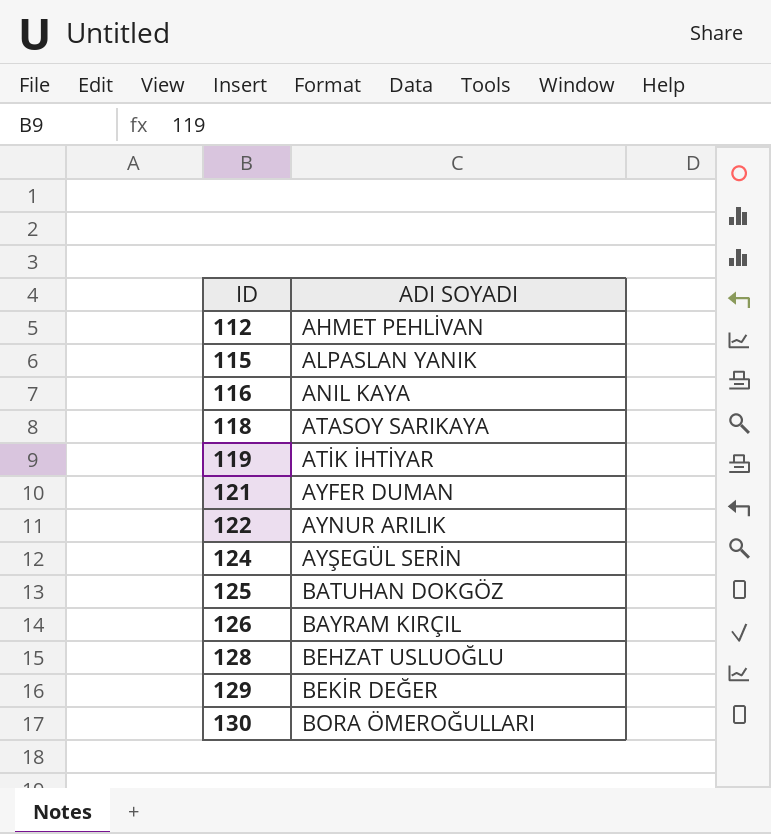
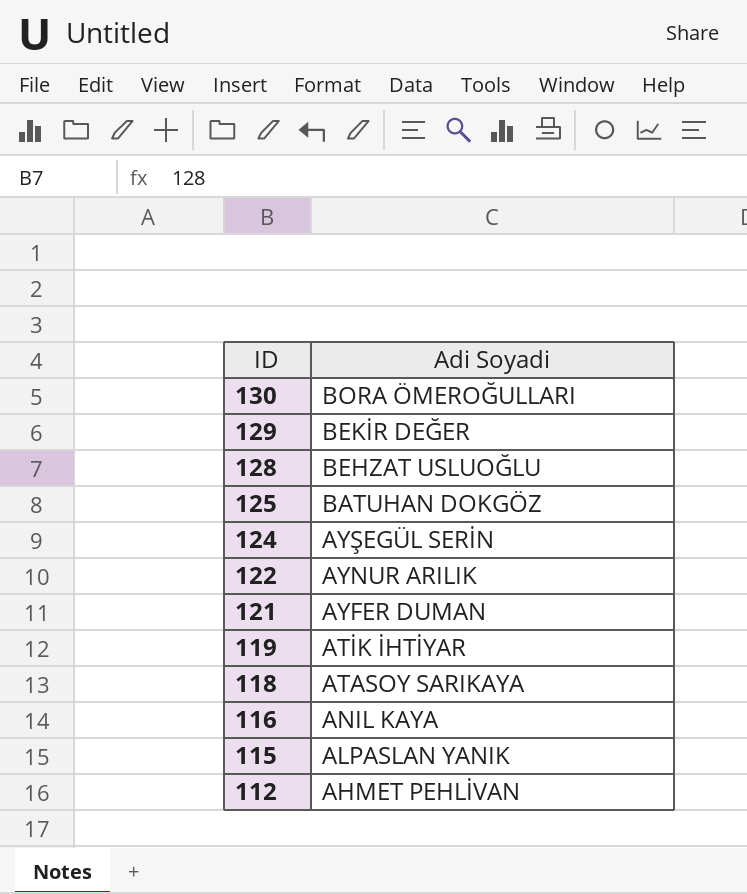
row order: ID ascending -> ID descending
column name: ADI SOYADI -> Adi Soyadi
row 126: BAYRAM KIRÇIL -> none

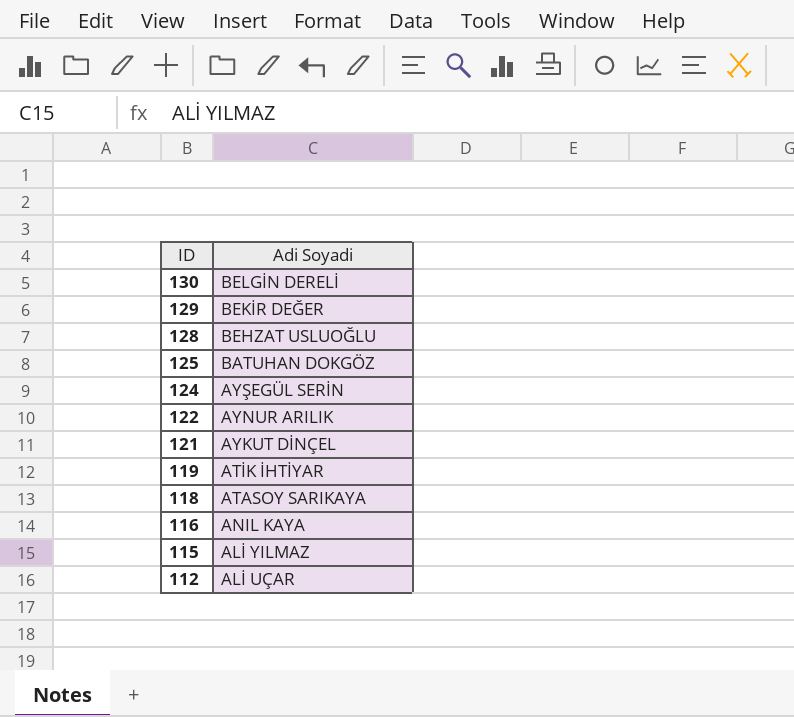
130 | Adi Soyadi: BORA ÖMEROĞULLARI -> BELGİN DERELİ
121 | Adi Soyadi: AYFER DUMAN -> AYKUT DİNÇEL
115 | Adi Soyadi: ALPASLAN YANIK -> ALİ YILMAZ
112 | Adi Soyadi: AHMET PEHLİVAN -> ALİ UÇAR

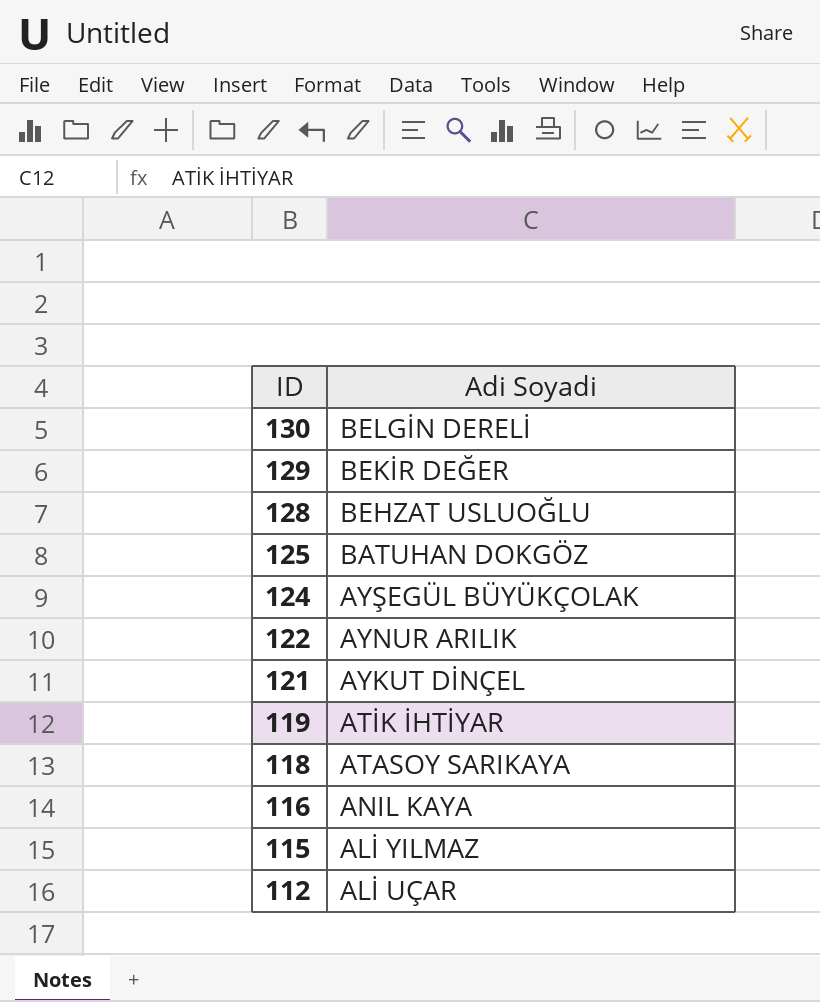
124 | Adi Soyadi: AYŞEGÜL SERİN -> AYŞEGÜL BÜYÜKÇOLAK

